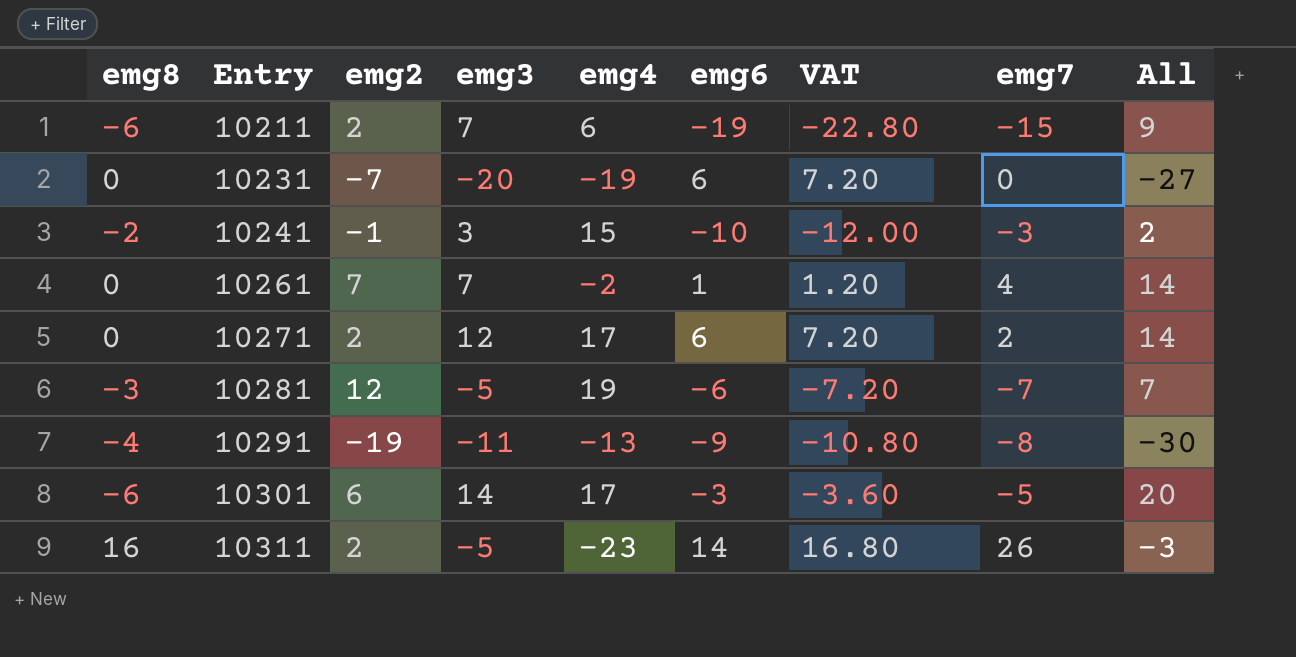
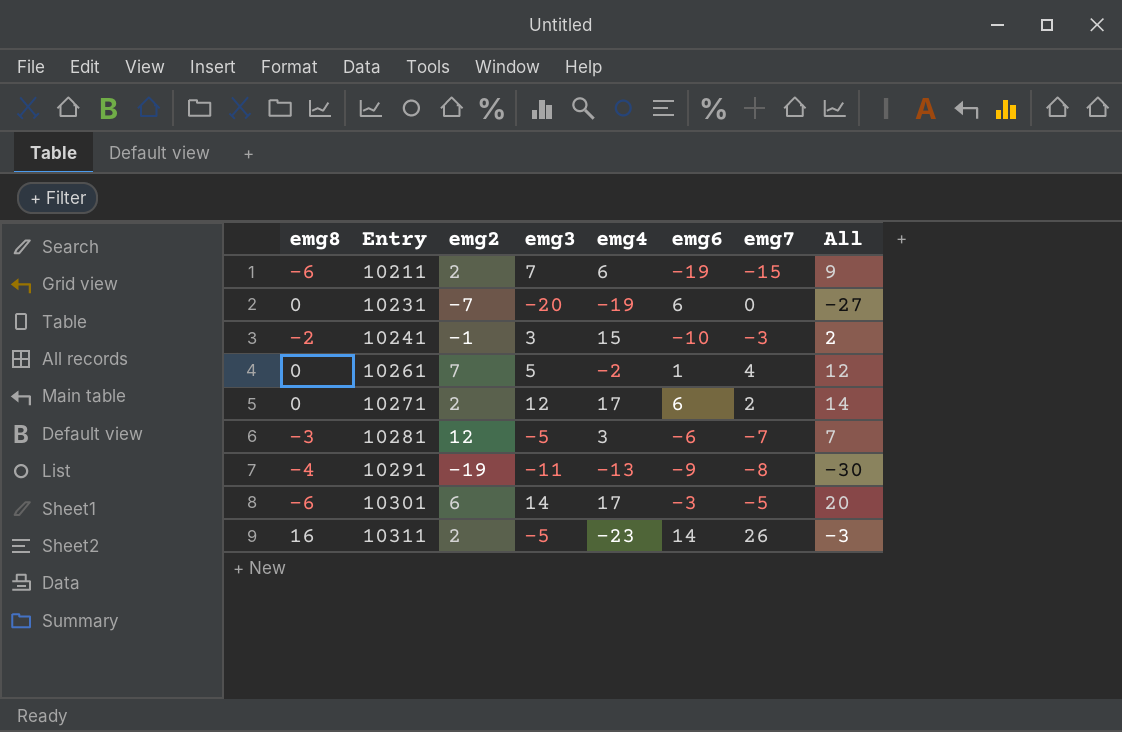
column VAT | formula: [emg6] * 1.2 -> none
10261 | emg3: 7 -> 5
10261 | All: 14 -> 12
10281 | emg4: 19 -> 3

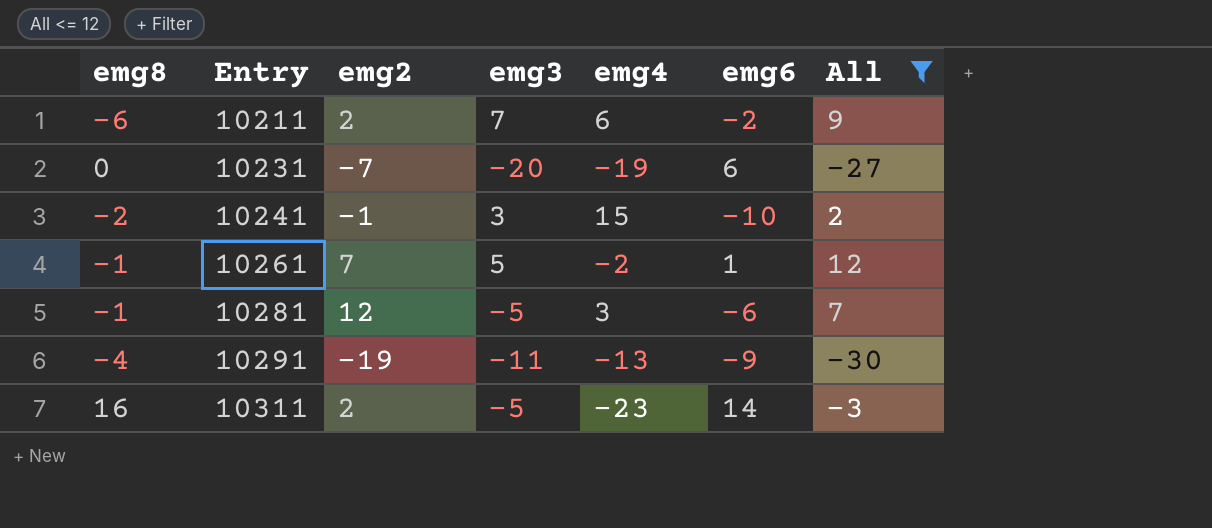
filter: none -> All <= 12
column emg7 | position: 7 -> none
10211 | emg6: -19 -> -2
10261 | emg8: 0 -> -1
10281 | emg8: -3 -> -1

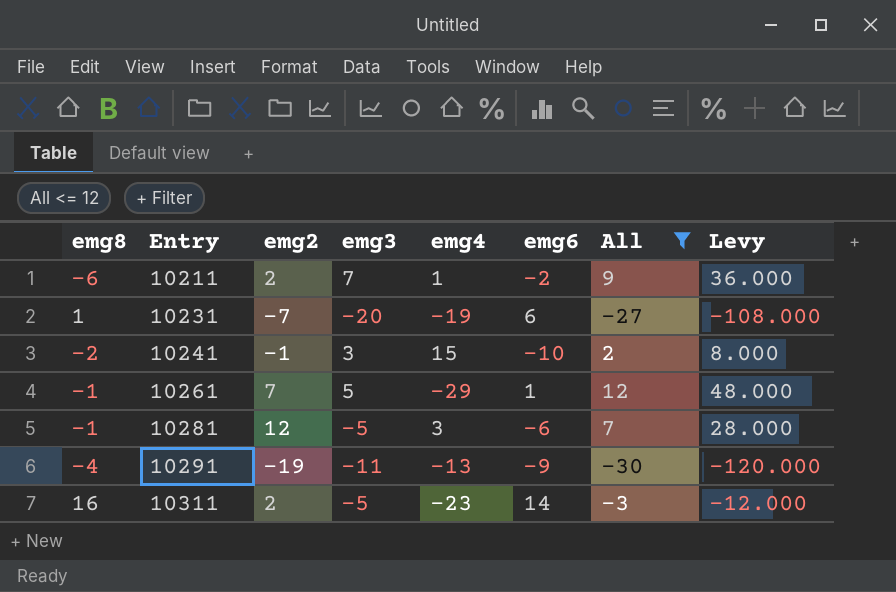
column Levy | formula: none -> [All] * 4
10211 | emg4: 6 -> 1
10231 | emg8: 0 -> 1
10261 | emg4: -2 -> -29

